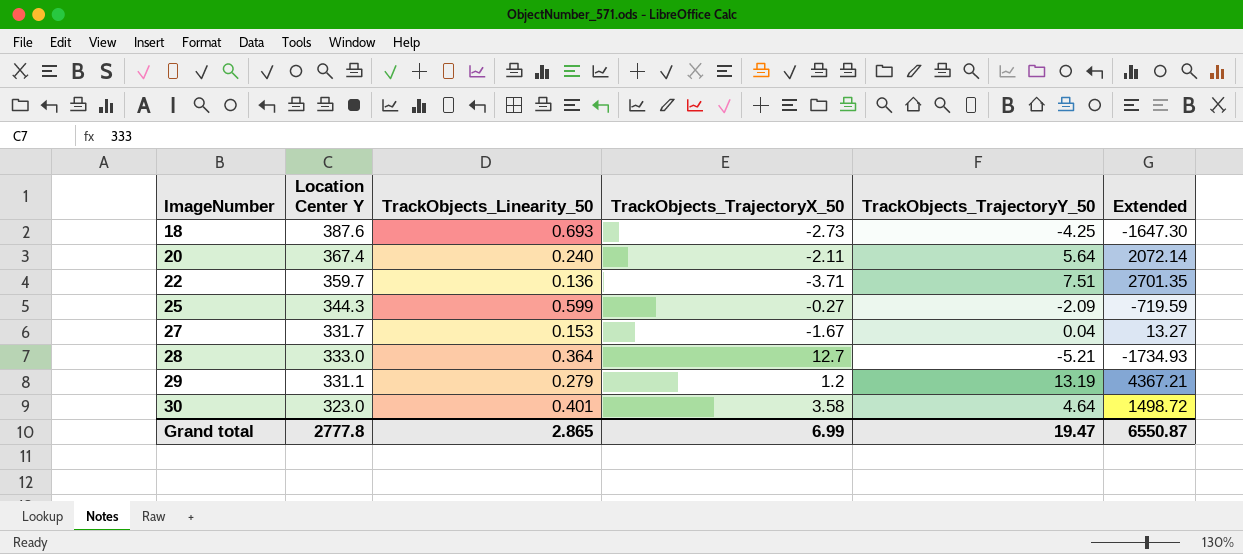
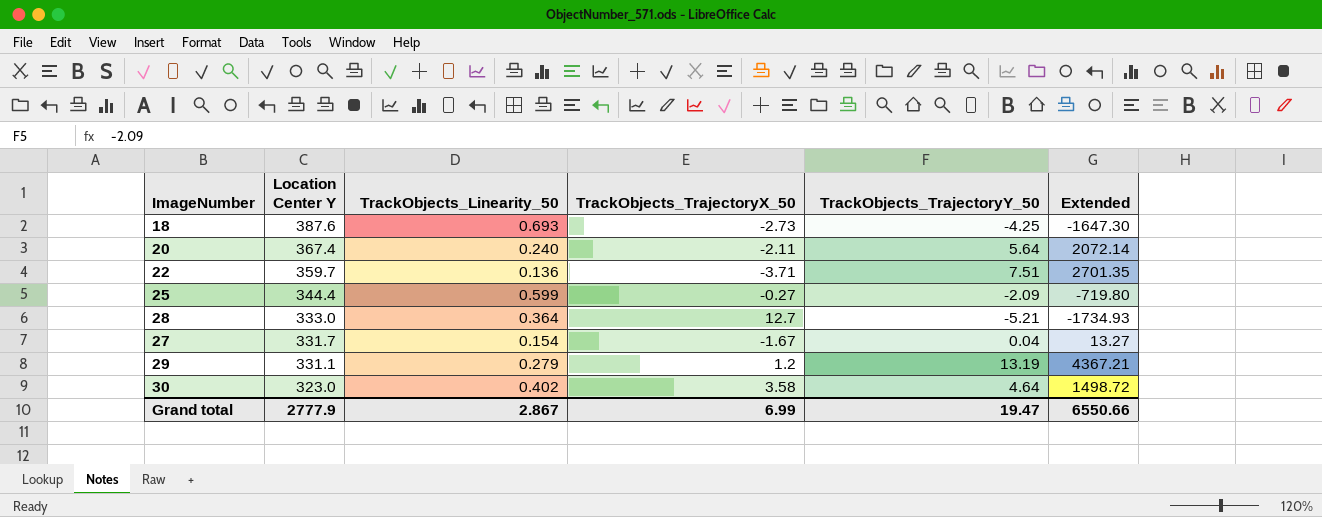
row order: ImageNumber ascending -> Location Center Y descending
25 | Location Center Y: 344.3 -> 344.4
25 | Extended: -719.59 -> -719.80
27 | TrackObjects_Linearity_50: 0.153 -> 0.154
30 | TrackObjects_Linearity_50: 0.401 -> 0.402
Grand total | Location Center Y: 2777.8 -> 2777.9
Grand total | TrackObjects_Linearity_50: 2.865 -> 2.867
Grand total | Extended: 6550.87 -> 6550.66

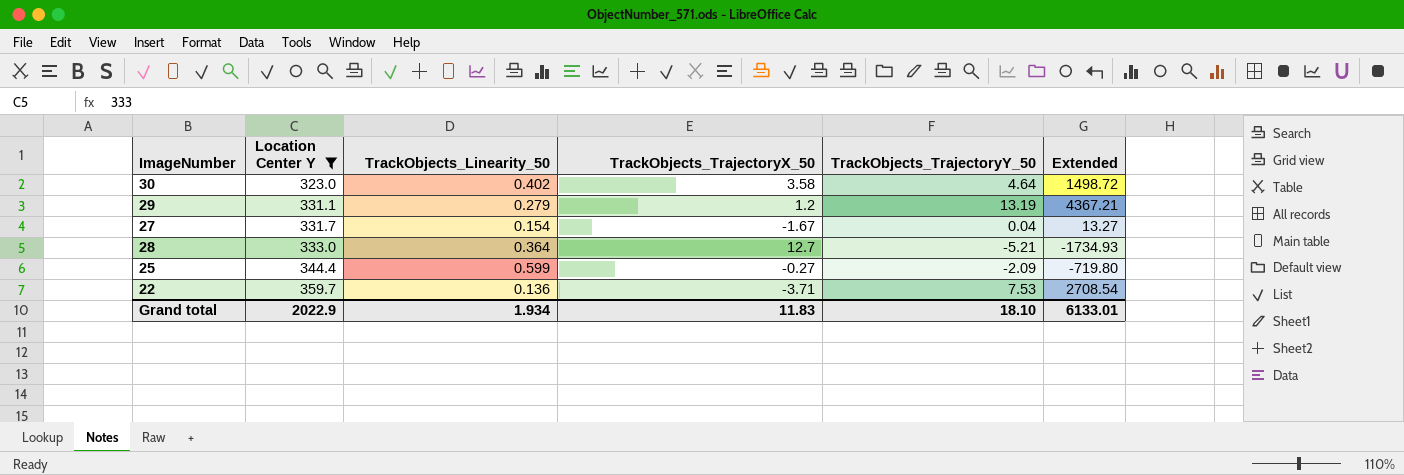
filter: none -> Location Center Y <= 359.7
row order: Location Center Y descending -> Location Center Y ascending
22 | TrackObjects_TrajectoryY_50: 7.51 -> 7.53
22 | Extended: 2701.35 -> 2708.54
Grand total | Location Center Y: 2777.9 -> 2022.9
Grand total | TrackObjects_Linearity_50: 2.867 -> 1.934
Grand total | TrackObjects_TrajectoryX_50: 6.99 -> 11.83
Grand total | TrackObjects_TrajectoryY_50: 19.47 -> 18.10
Grand total | Extended: 6550.66 -> 6133.01

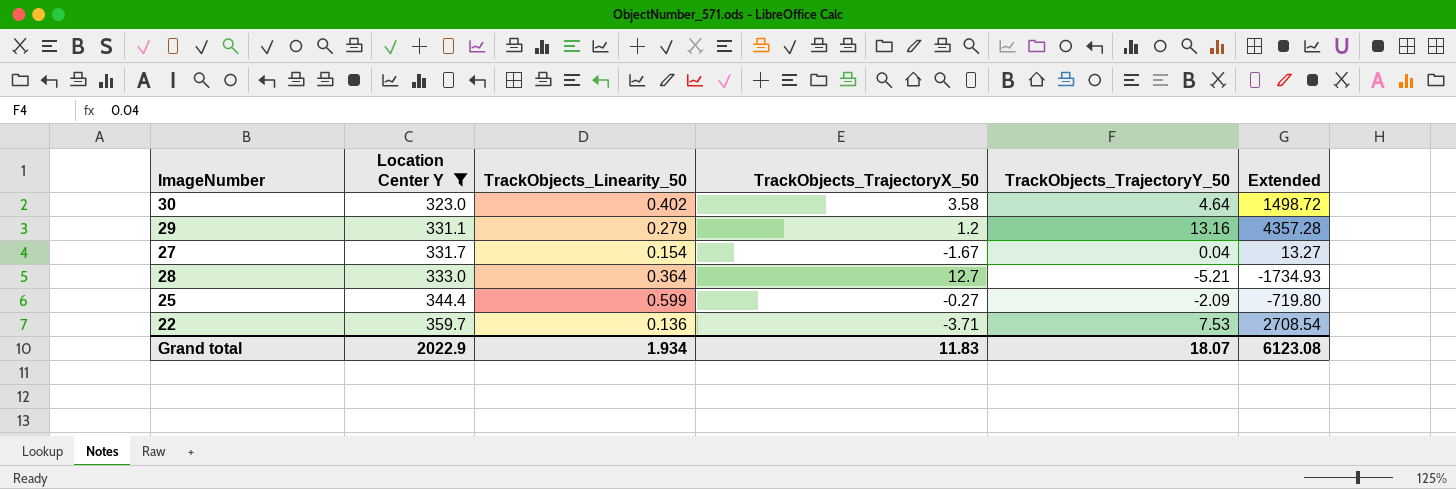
29 | TrackObjects_TrajectoryY_50: 13.19 -> 13.16
29 | Extended: 4367.21 -> 4357.28
Grand total | TrackObjects_TrajectoryY_50: 18.10 -> 18.07
Grand total | Extended: 6133.01 -> 6123.08

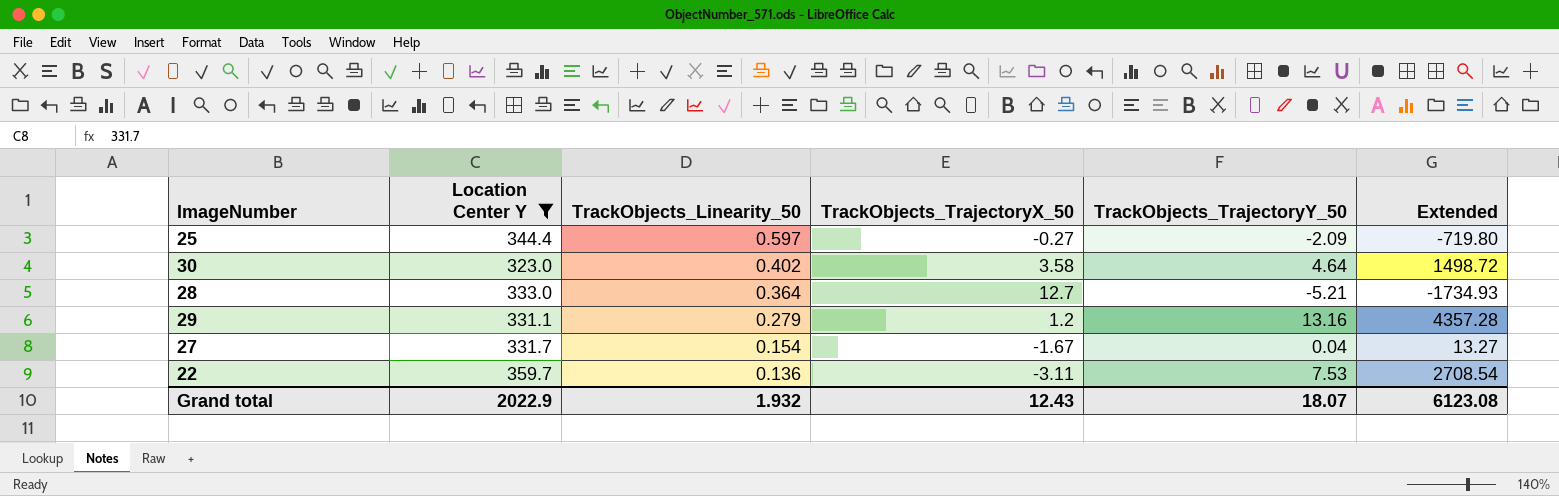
row order: Location Center Y ascending -> TrackObjects_Linearity_50 descending
25 | TrackObjects_Linearity_50: 0.599 -> 0.597
22 | TrackObjects_TrajectoryX_50: -3.71 -> -3.11
Grand total | TrackObjects_Linearity_50: 1.934 -> 1.932
Grand total | TrackObjects_TrajectoryX_50: 11.83 -> 12.43

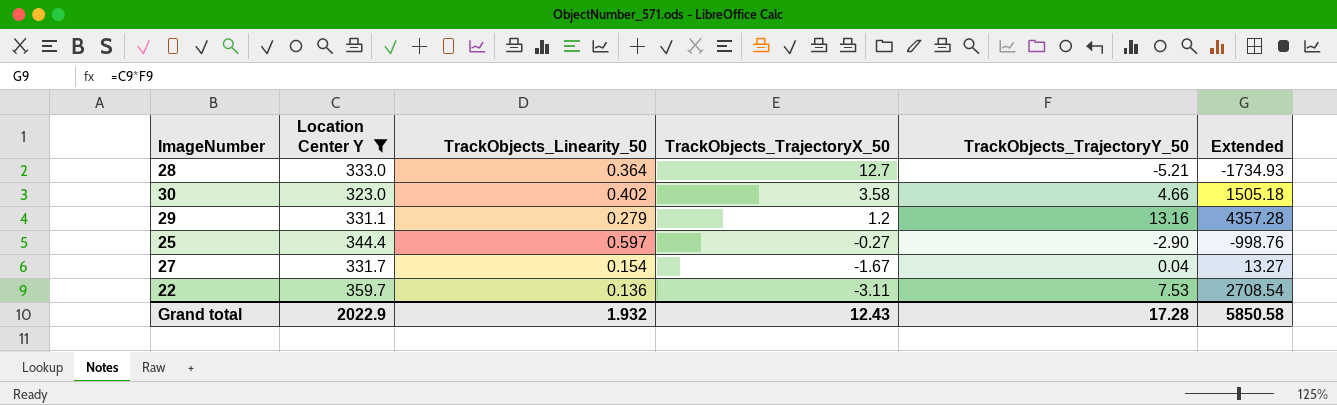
row order: TrackObjects_Linearity_50 descending -> TrackObjects_TrajectoryX_50 descending
30 | TrackObjects_TrajectoryY_50: 4.64 -> 4.66
30 | Extended: 1498.72 -> 1505.18
25 | TrackObjects_TrajectoryY_50: -2.09 -> -2.90
25 | Extended: -719.80 -> -998.76
Grand total | TrackObjects_TrajectoryY_50: 18.07 -> 17.28
Grand total | Extended: 6123.08 -> 5850.58

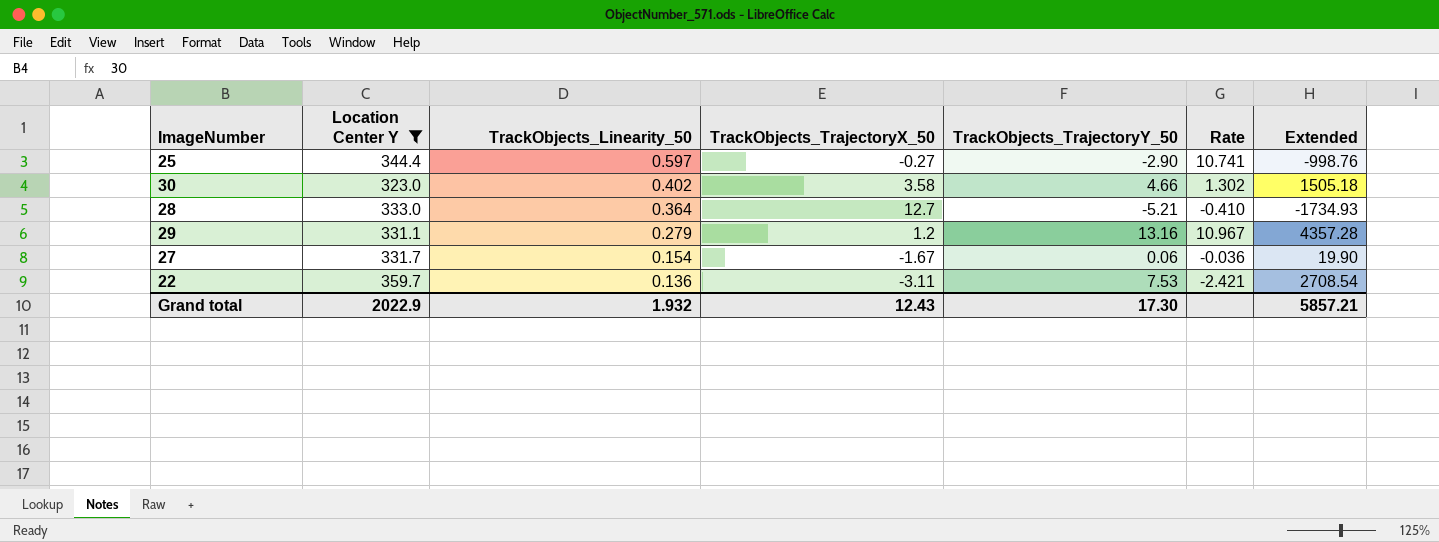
row order: TrackObjects_TrajectoryX_50 descending -> TrackObjects_Linearity_50 descending
column Rate | formula: none -> [TrackObjects_TrajectoryY_50] / [TrackObjects_TrajectoryX_50]
27 | TrackObjects_TrajectoryY_50: 0.04 -> 0.06
27 | Extended: 13.27 -> 19.90
Grand total | TrackObjects_TrajectoryY_50: 17.28 -> 17.30
Grand total | Extended: 5850.58 -> 5857.21

